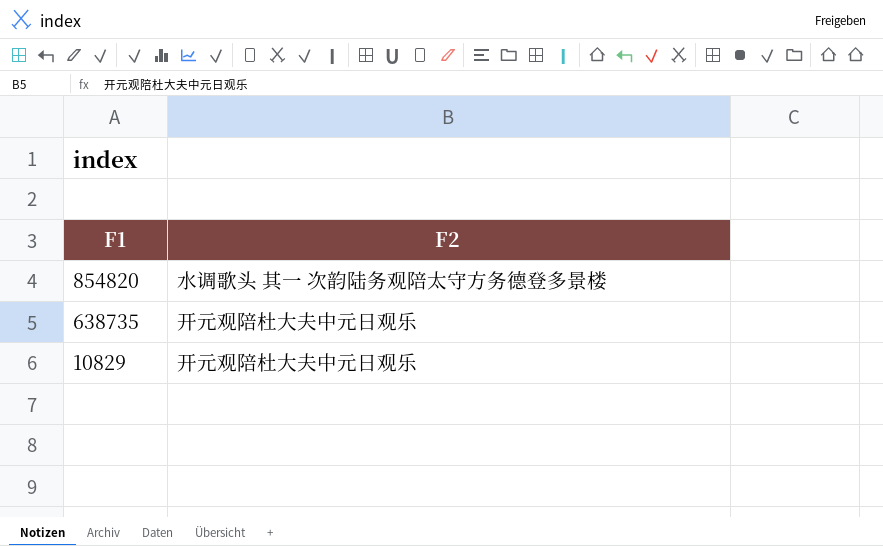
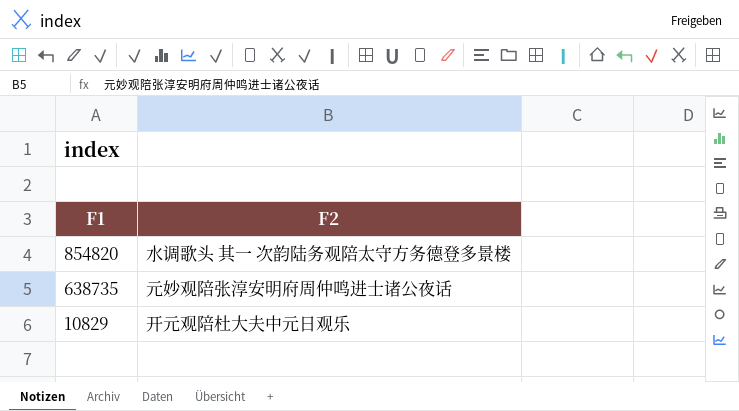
638735 | F2: 开元观陪杜大夫中元日观乐 -> 元妙观陪张淳安明府周仲鸣进士诸公夜话

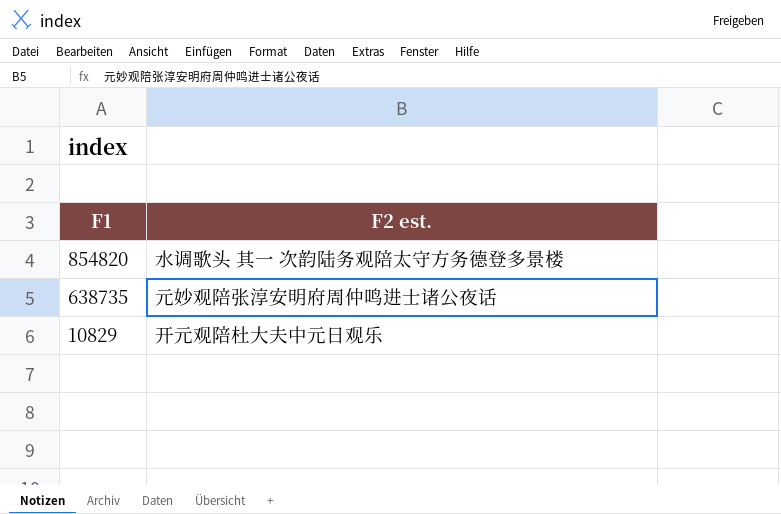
column name: F2 -> F2 est.

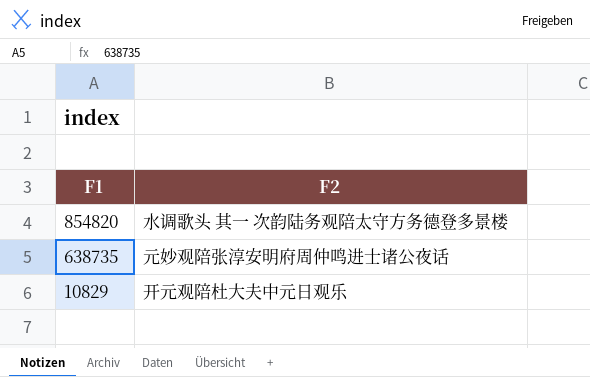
column name: F2 est. -> F2

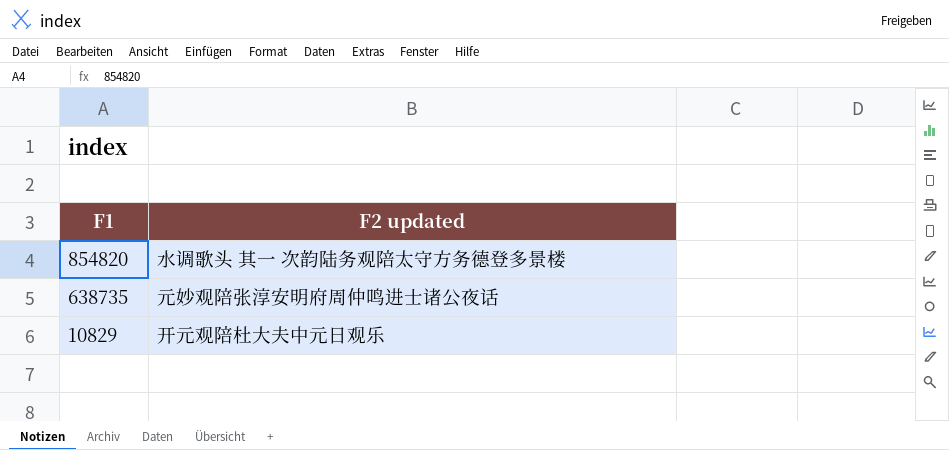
column name: F2 -> F2 updated

